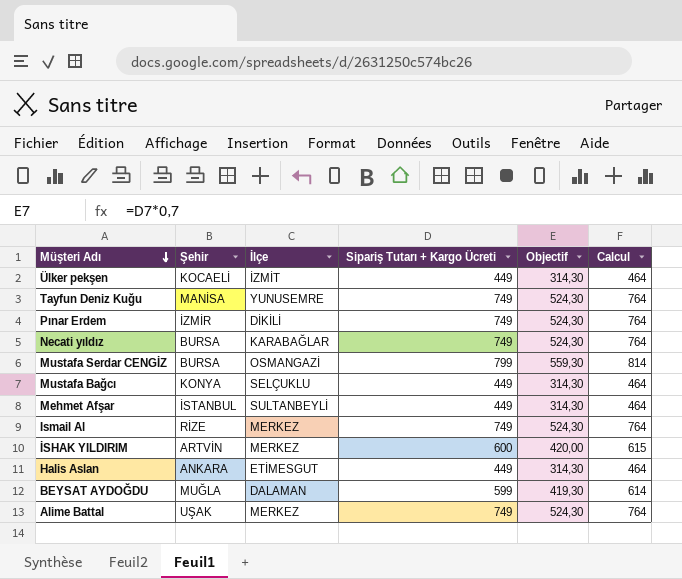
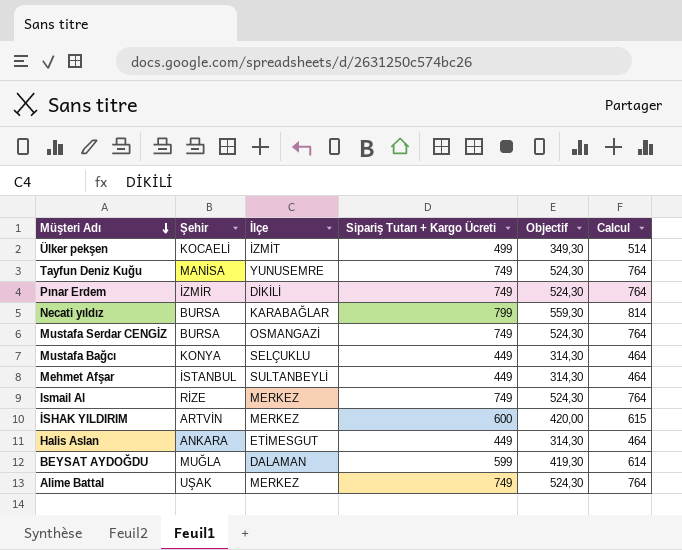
Ülker pekşen | Sipariş Tutarı + Kargo Ücreti: 449 -> 499
Ülker pekşen | Objectif: 314,30 -> 349,30
Ülker pekşen | Calcul: 464 -> 514
Necati yıldız | Sipariş Tutarı + Kargo Ücreti: 749 -> 799
Necati yıldız | Objectif: 524,30 -> 559,30
Necati yıldız | Calcul: 764 -> 814
Mustafa Serdar CENGİZ | Sipariş Tutarı + Kargo Ücreti: 799 -> 749
Mustafa Serdar CENGİZ | Objectif: 559,30 -> 524,30
Mustafa Serdar CENGİZ | Calcul: 814 -> 764

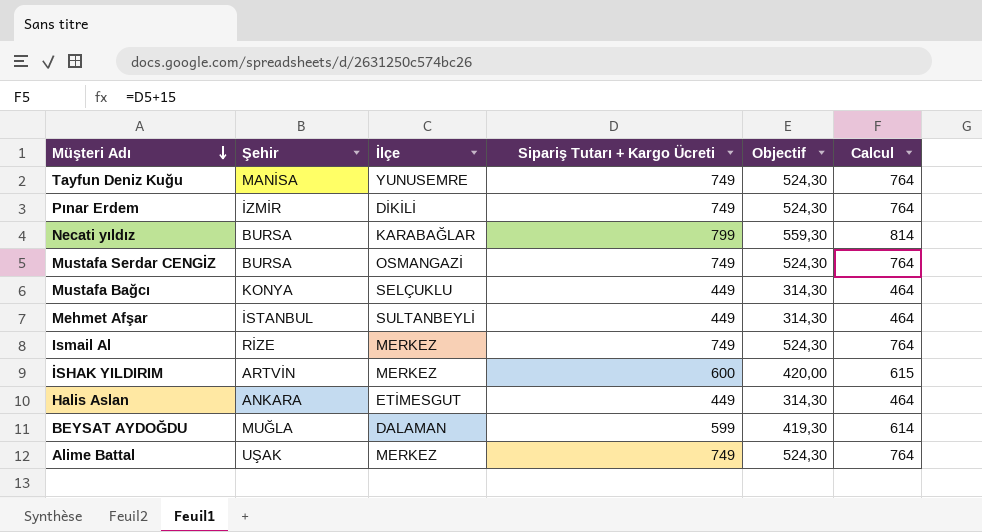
row Ülker pekşen: KOCAELİ | İZMİT | 499 | 349,30 | 514 -> none

